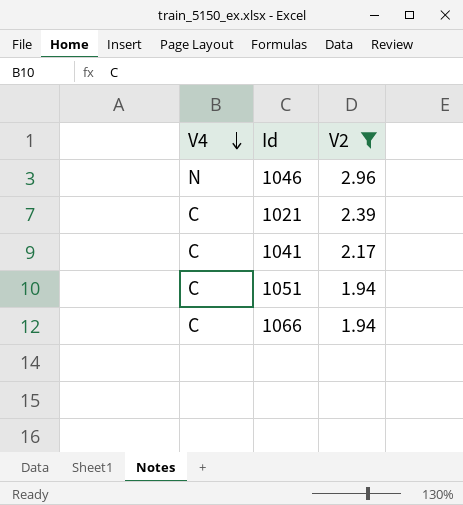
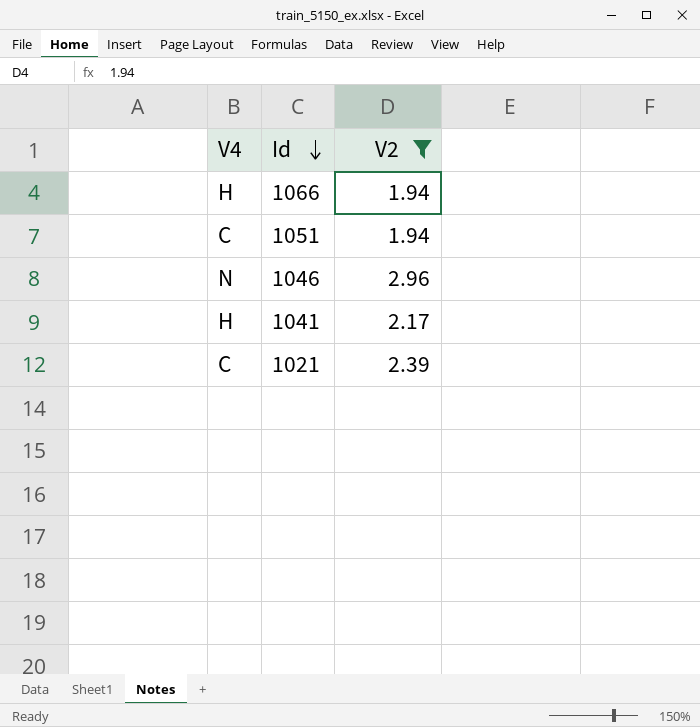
row order: V4 descending -> Id descending
1066 | V4: C -> H
1041 | V4: C -> H

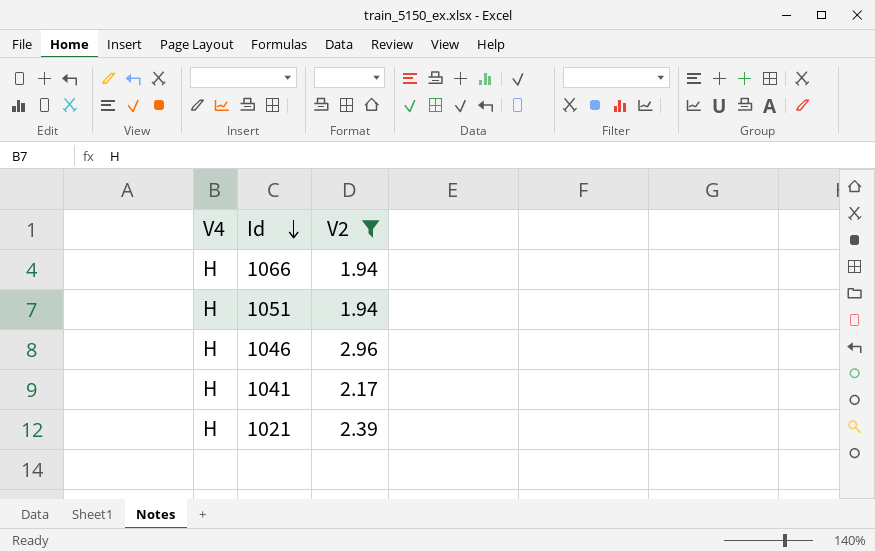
1051 | V4: C -> H
1046 | V4: N -> H
1021 | V4: C -> H

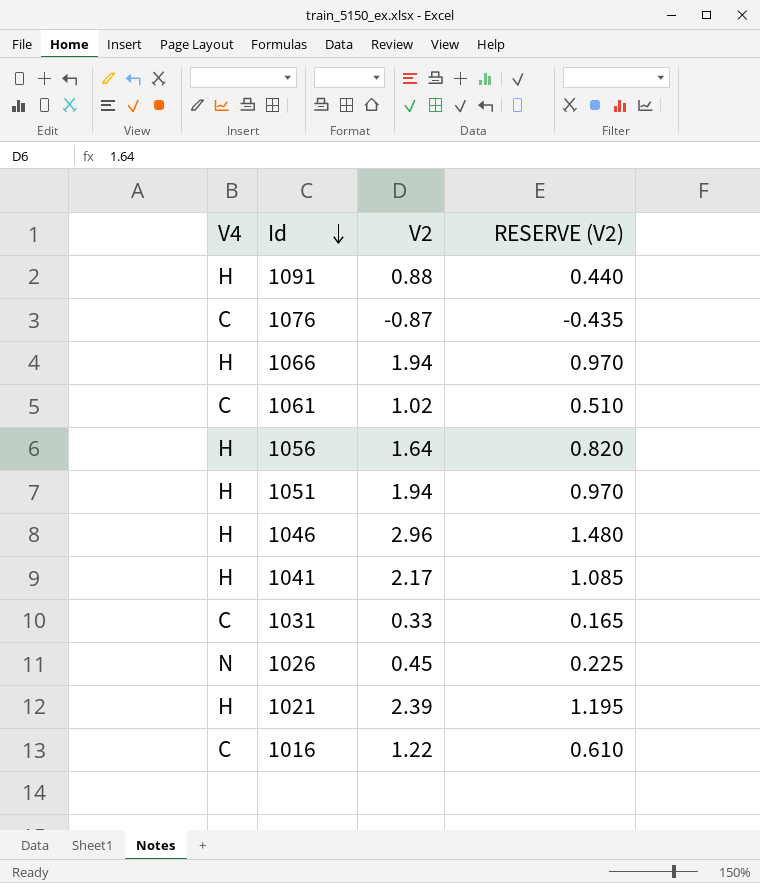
filter: V2 >= 1.94 -> none
column RESERVE (V2) | formula: none -> [V2] * 0.5

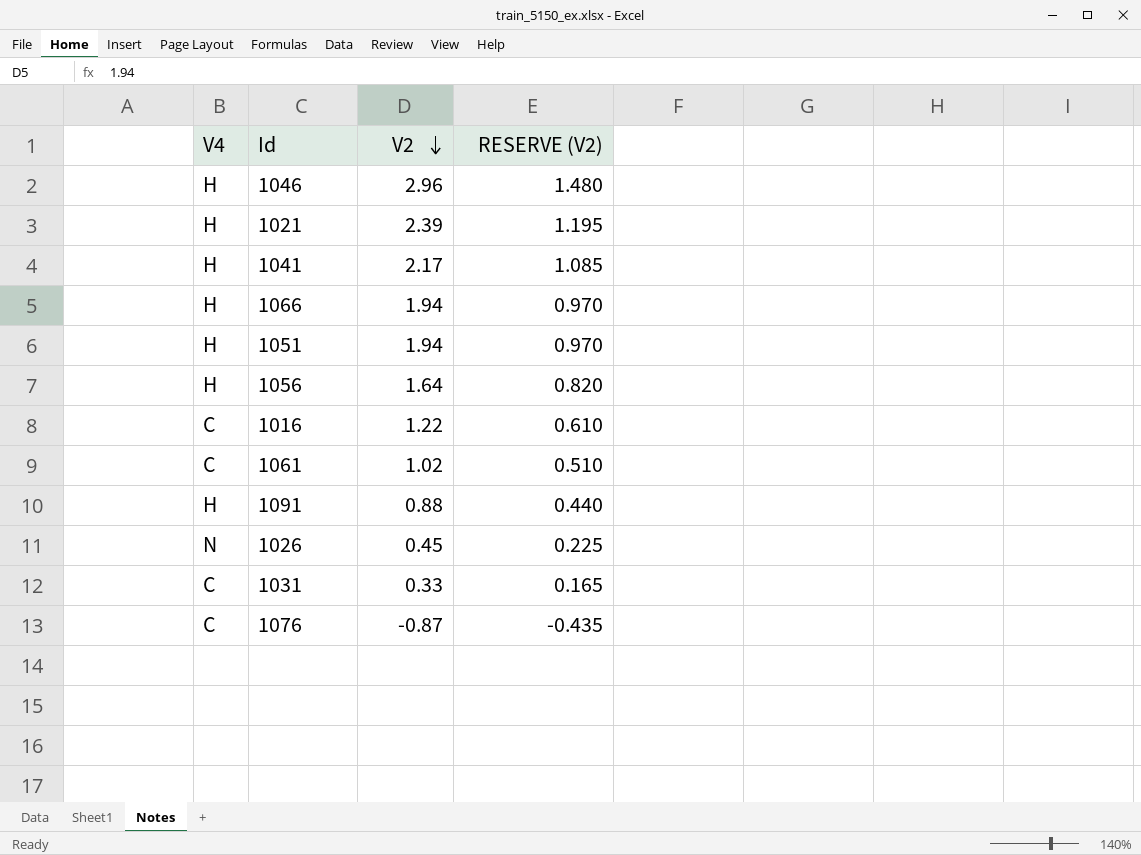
row order: Id descending -> V2 descending

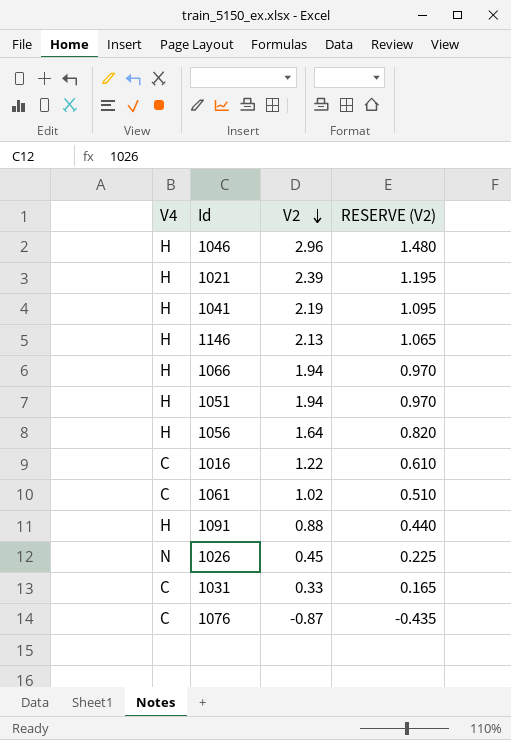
1041 | V2: 2.17 -> 2.19
1041 | RESERVE (V2): 1.085 -> 1.095
row 1146: none -> H | 2.13 | 1.065

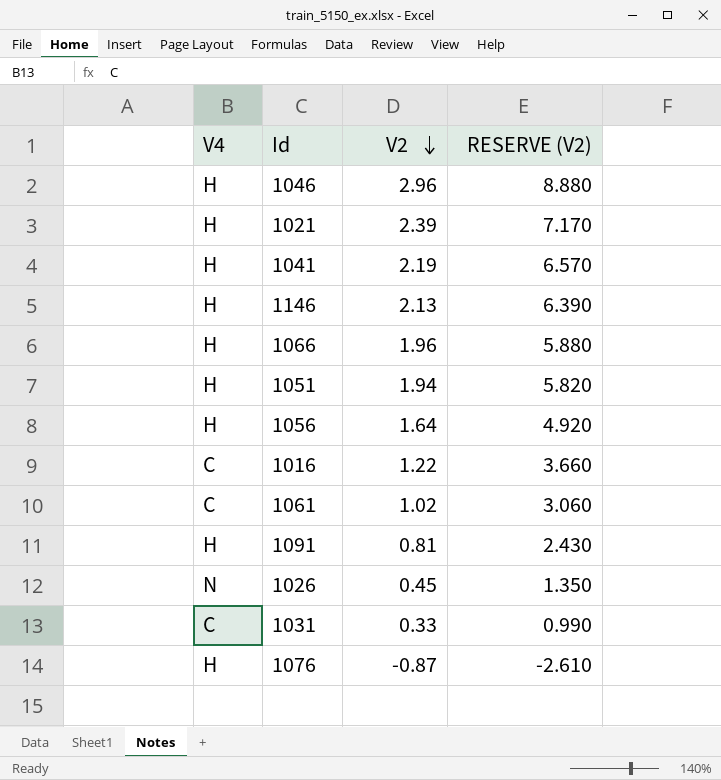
column RESERVE (V2) | formula: [V2] * 0.5 -> [V2] * 3
1066 | V2: 1.94 -> 1.96
1091 | V2: 0.88 -> 0.81
1076 | V4: C -> H

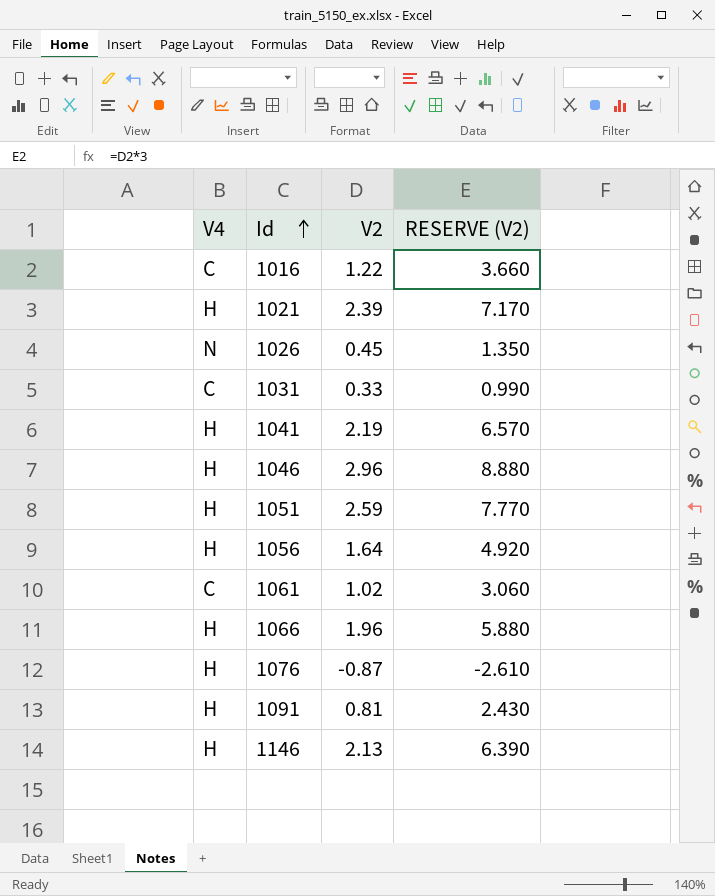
row order: V2 descending -> Id ascending
1051 | V2: 1.94 -> 2.59
1051 | RESERVE (V2): 5.820 -> 7.770

